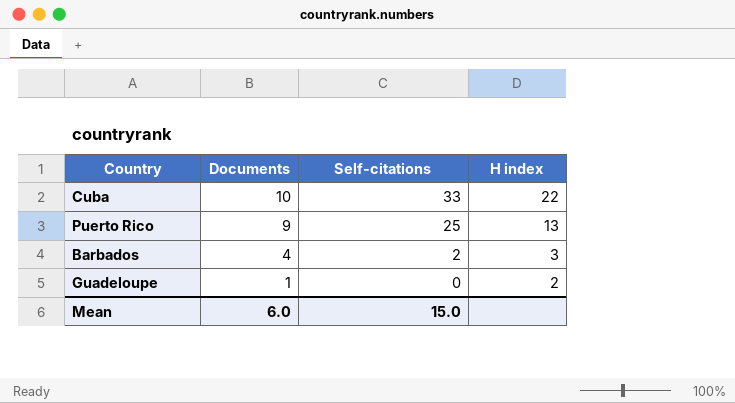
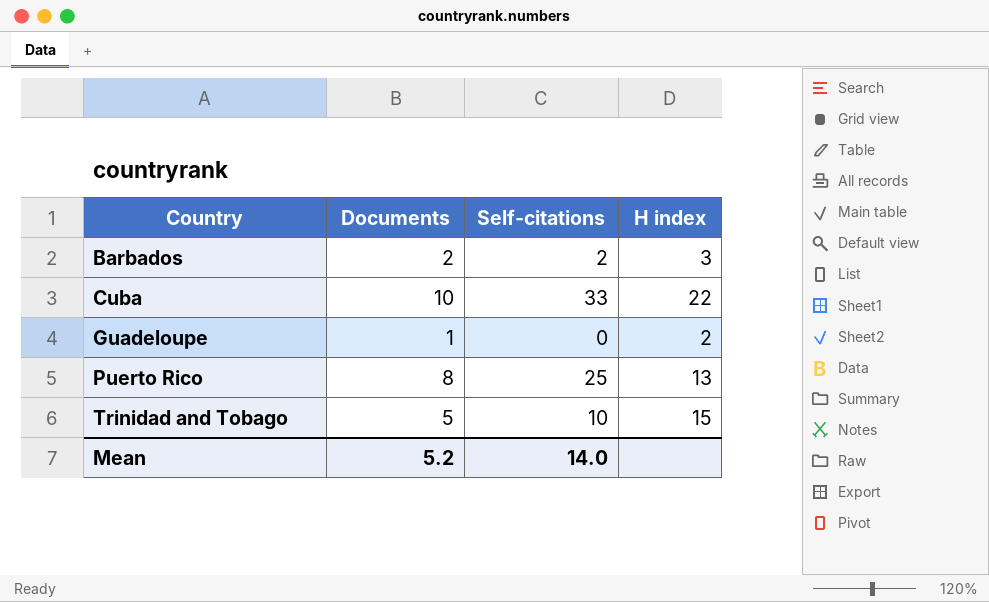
row order: Documents descending -> Country ascending
Barbados | Documents: 4 -> 2
Puerto Rico | Documents: 9 -> 8
row Trinidad and Tobago: none -> 5 | 10 | 15
Mean | Documents: 6.0 -> 5.2
Mean | Self-citations: 15.0 -> 14.0

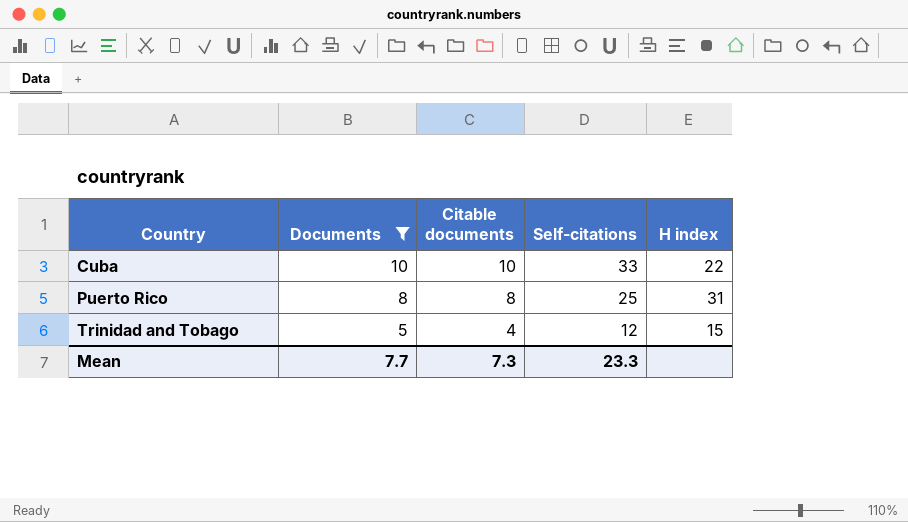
filter: none -> Documents >= 5
column Citable documents | position: none -> 3
Puerto Rico | H index: 13 -> 31
Trinidad and Tobago | Self-citations: 10 -> 12
Mean | Documents: 5.2 -> 7.7
Mean | Self-citations: 14.0 -> 23.3

